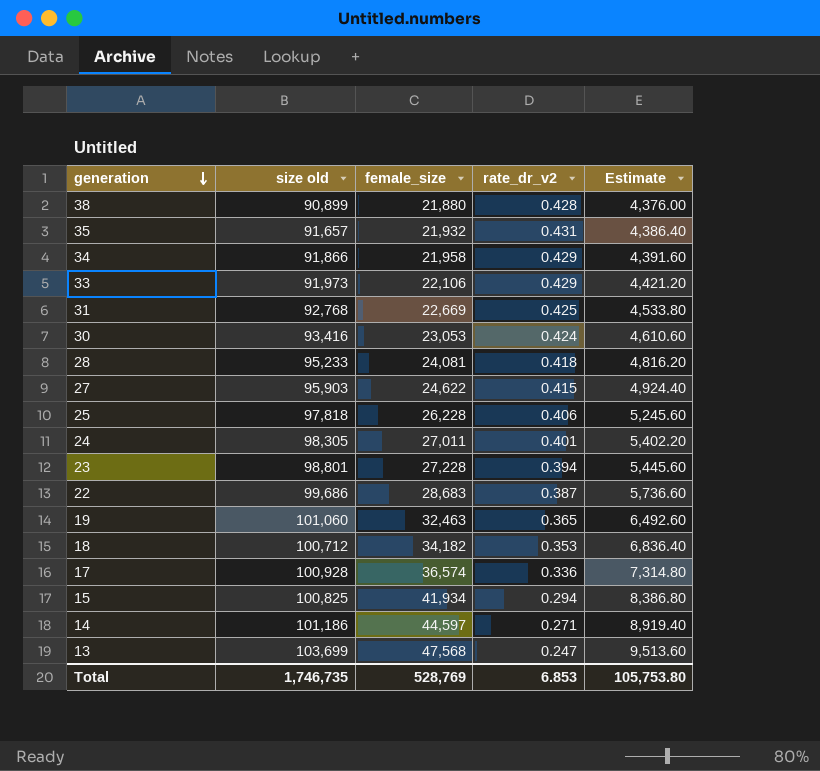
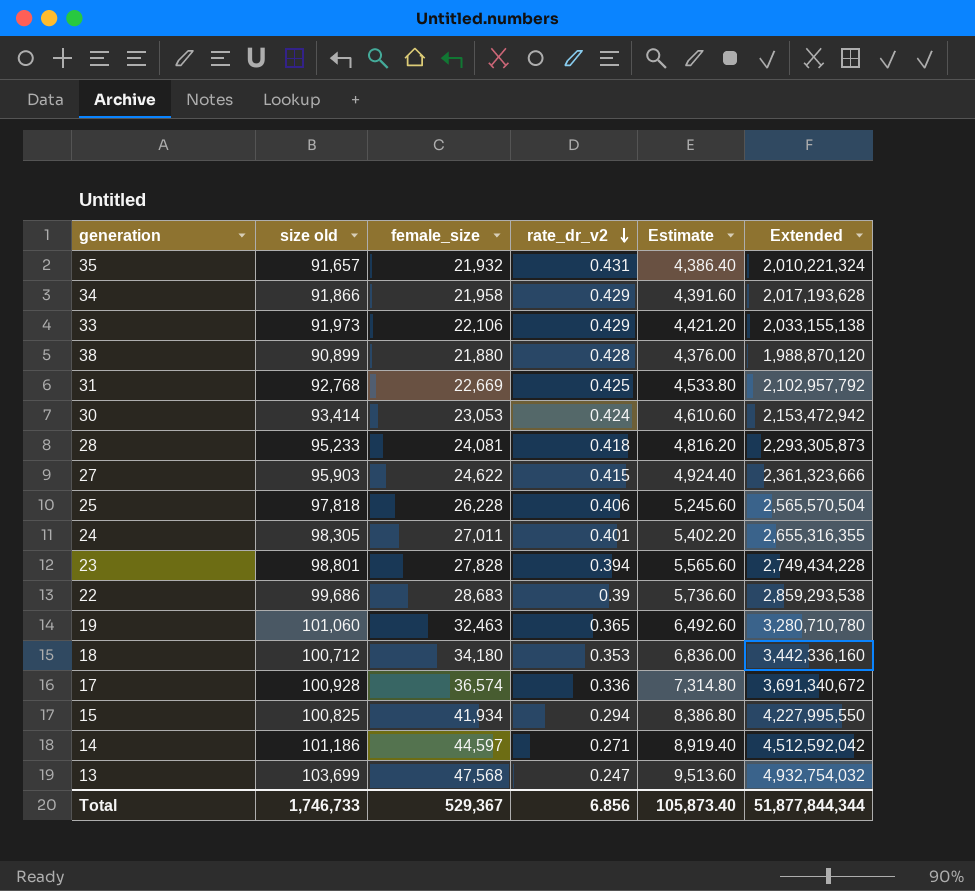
row order: generation descending -> rate_dr_v2 descending
column Extended | formula: none -> [size old] * [female_size]
30 | size old: 93,416 -> 93,414
23 | female_size: 27,228 -> 27,828
23 | Estimate: 5,445.60 -> 5,565.60
22 | rate_dr_v2: 0.387 -> 0.39
18 | female_size: 34,182 -> 34,180
18 | Estimate: 6,836.40 -> 6,836.00
Total | size old: 1,746,735 -> 1,746,733
Total | female_size: 528,769 -> 529,367
Total | rate_dr_v2: 6.853 -> 6.856
Total | Estimate: 105,753.80 -> 105,873.40

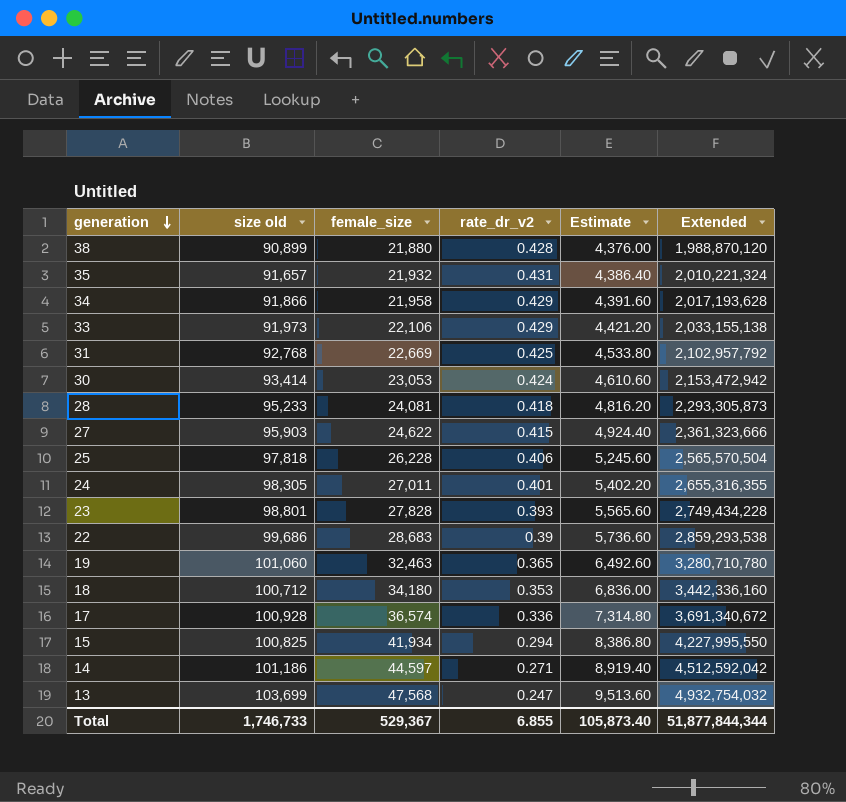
row order: rate_dr_v2 descending -> generation descending
23 | rate_dr_v2: 0.394 -> 0.393
Total | rate_dr_v2: 6.856 -> 6.855

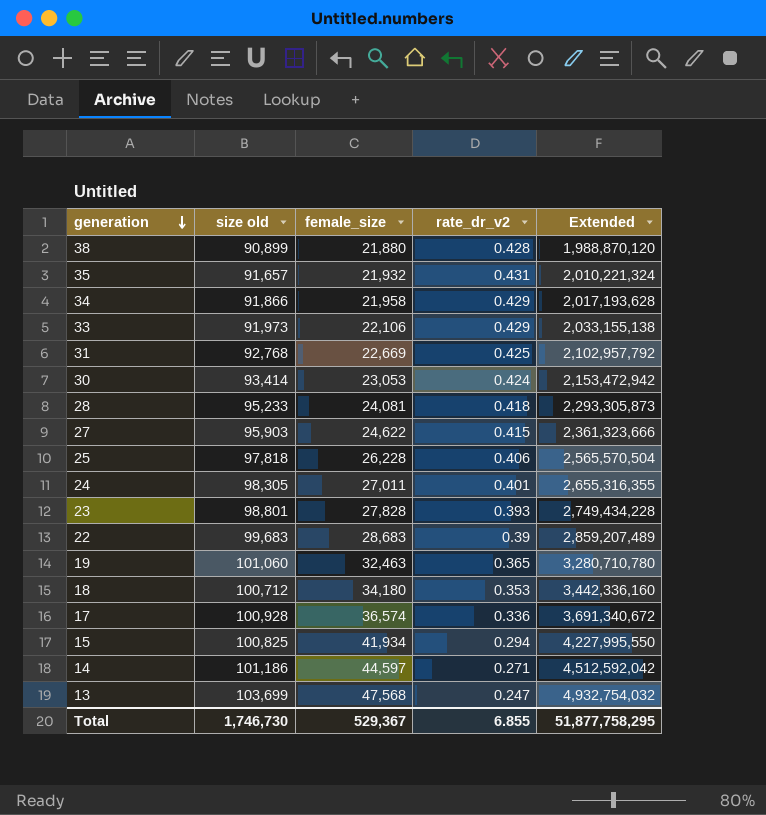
column Estimate | formula: [female_size] * 0.2 -> none
22 | size old: 99,686 -> 99,683
22 | Extended: 2,859,293,538 -> 2,859,207,489
Total | size old: 1,746,733 -> 1,746,730
Total | Extended: 51,877,844,344 -> 51,877,758,295

